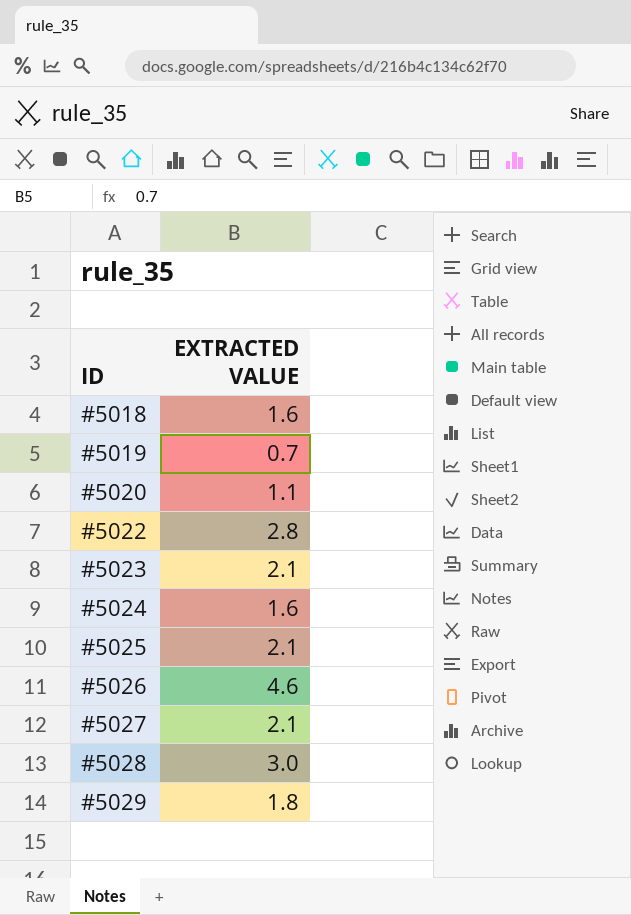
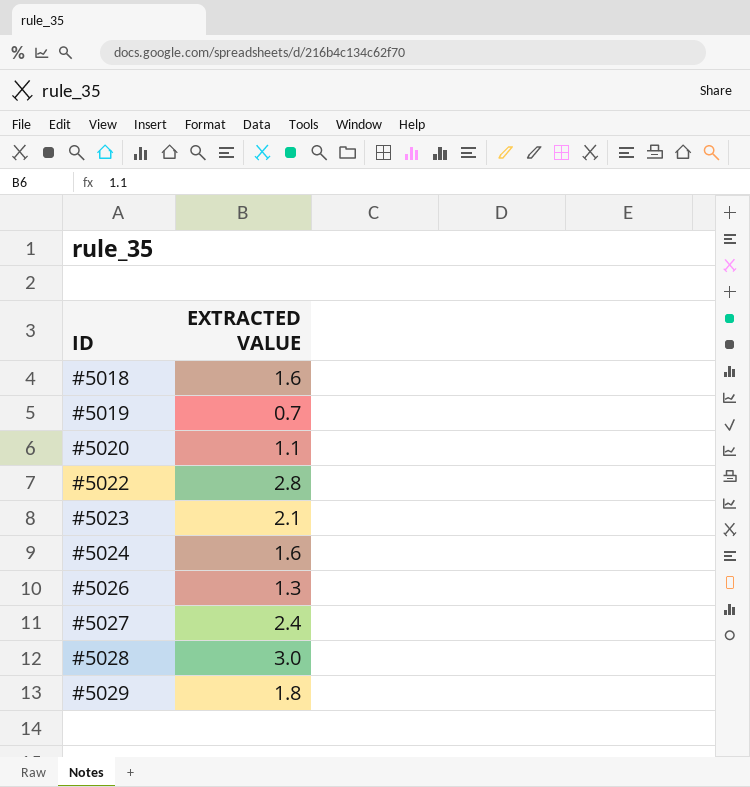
row #5025: 2.1 -> none
#5026 | EXTRACTED VALUE: 4.6 -> 1.3
#5027 | EXTRACTED VALUE: 2.1 -> 2.4

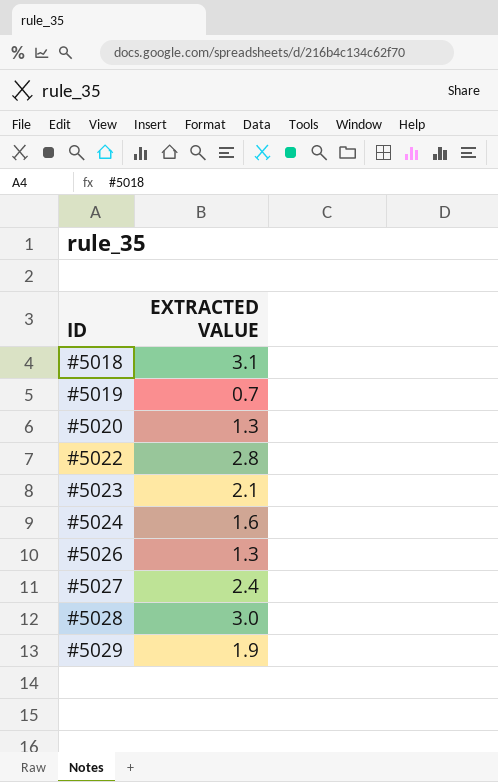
#5018 | EXTRACTED VALUE: 1.6 -> 3.1
#5020 | EXTRACTED VALUE: 1.1 -> 1.3
#5029 | EXTRACTED VALUE: 1.8 -> 1.9

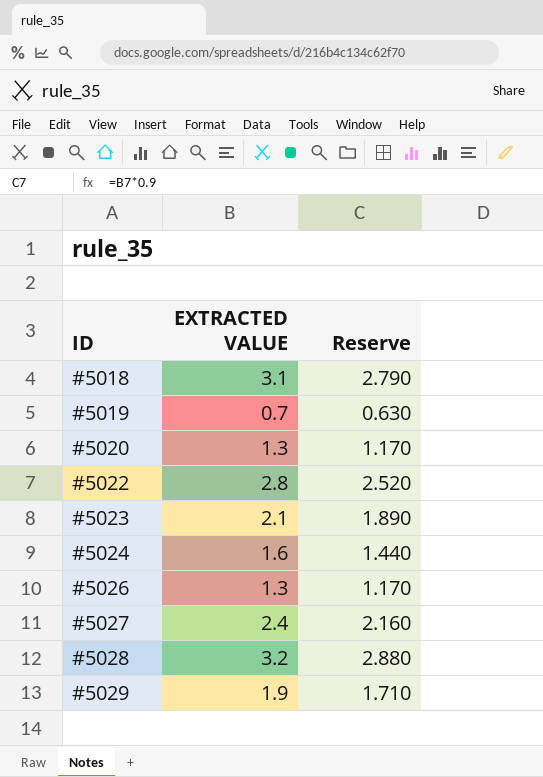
column Reserve | formula: none -> [EXTRACTED VALUE] * 0.9
#5028 | EXTRACTED VALUE: 3.0 -> 3.2

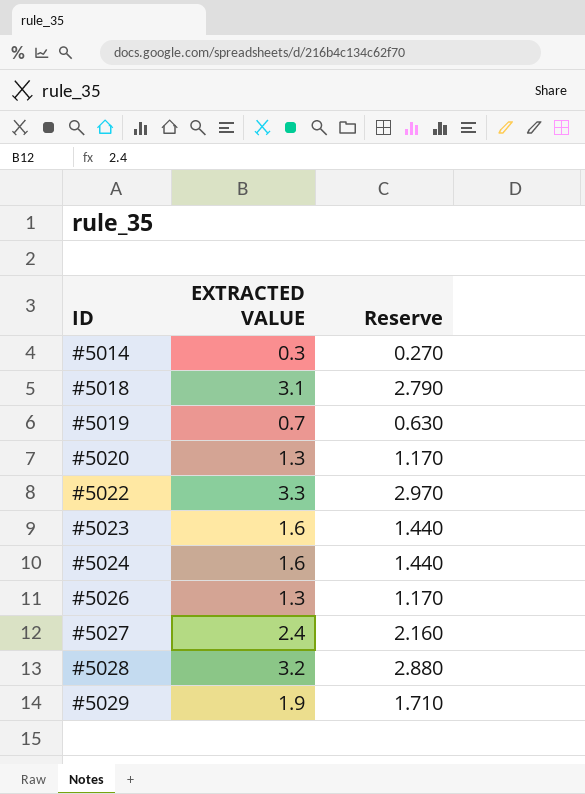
row #5014: none -> 0.3 | 0.270
#5022 | EXTRACTED VALUE: 2.8 -> 3.3
#5022 | Reserve: 2.520 -> 2.970
#5023 | EXTRACTED VALUE: 2.1 -> 1.6
#5023 | Reserve: 1.890 -> 1.440

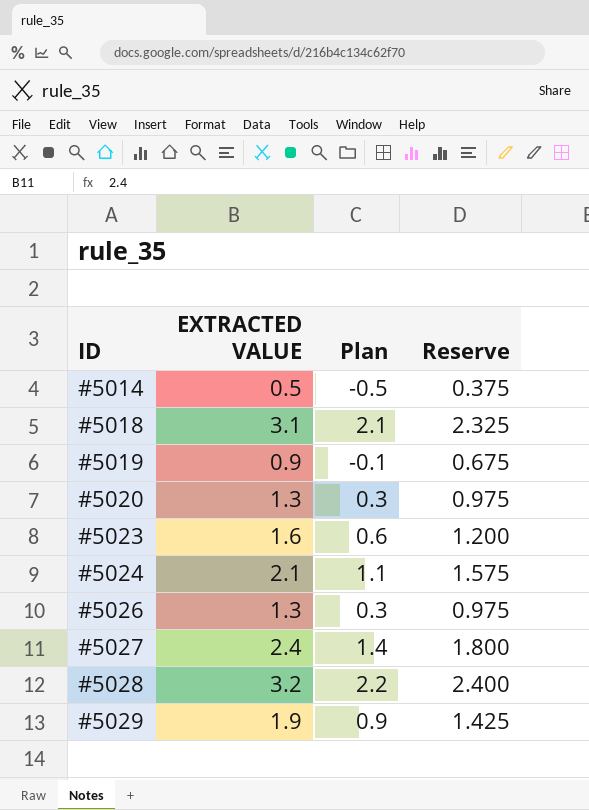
column Plan | formula: none -> [EXTRACTED VALUE] - 1
column Reserve | formula: [EXTRACTED VALUE] * 0.9 -> [EXTRACTED VALUE] * 0.75
row #5022: 3.3 | 2.970 -> none
#5014 | EXTRACTED VALUE: 0.3 -> 0.5
#5019 | EXTRACTED VALUE: 0.7 -> 0.9
#5024 | EXTRACTED VALUE: 1.6 -> 2.1

